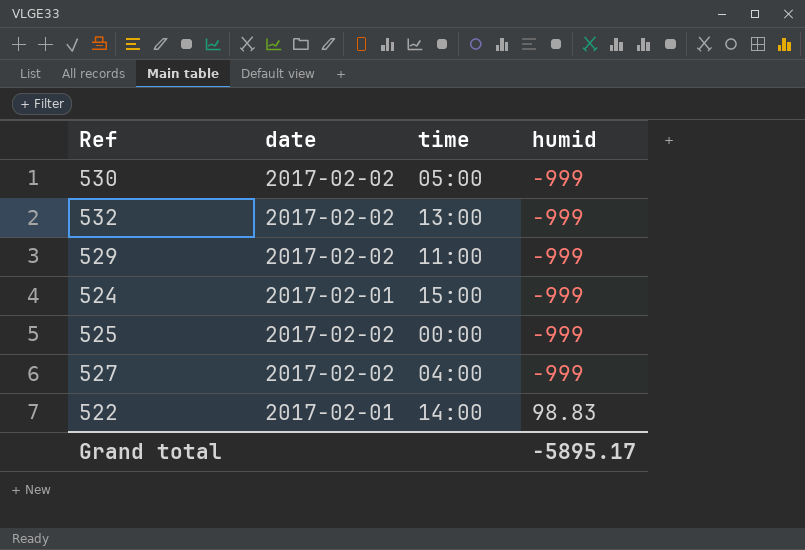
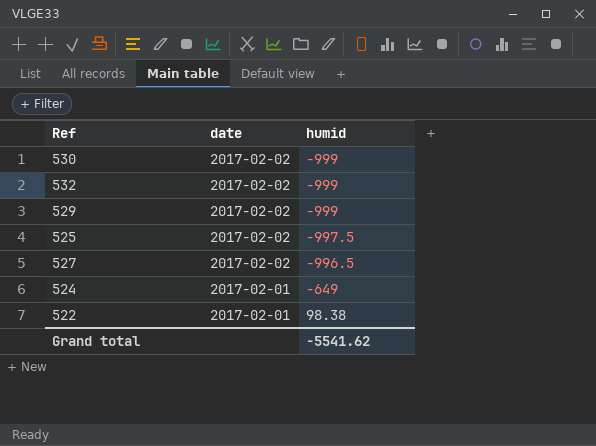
row order: humid ascending -> date descending
column time | position: 3 -> none
525 | humid: -999 -> -997.5
527 | humid: -999 -> -996.5
524 | humid: -999 -> -649
522 | humid: 98.83 -> 98.38
Grand total | humid: -5895.17 -> -5541.62

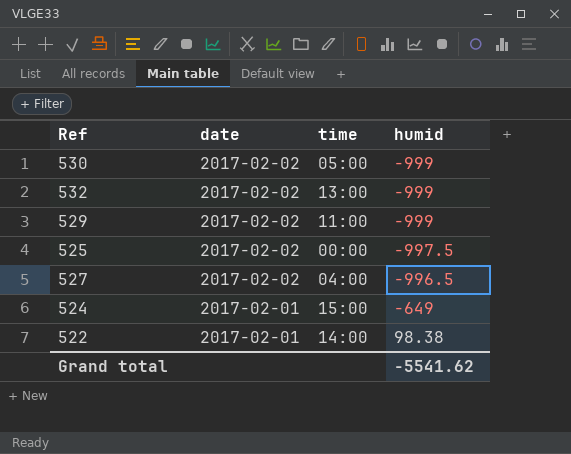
column time | position: none -> 3

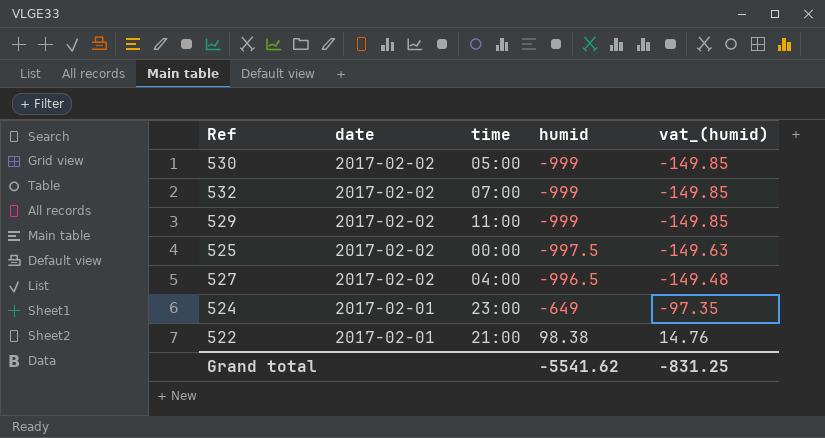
column vat_(humid) | formula: none -> [humid] * 0.15
532 | time: 13:00 -> 07:00
524 | time: 15:00 -> 23:00
522 | time: 14:00 -> 21:00

